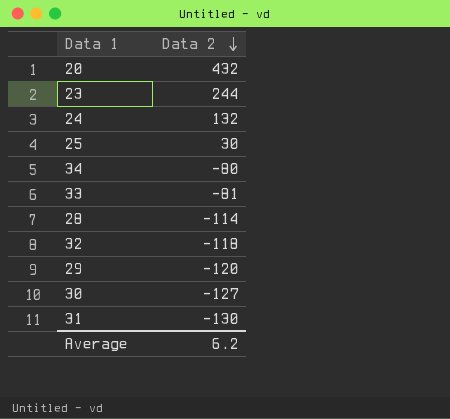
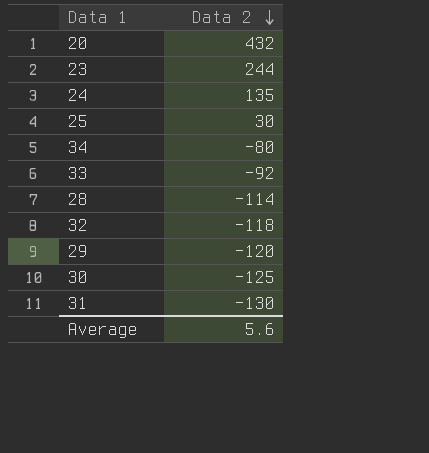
24 | Data 2: 132 -> 135
33 | Data 2: -81 -> -92
30 | Data 2: -127 -> -125
Average | Data 2: 6.2 -> 5.6

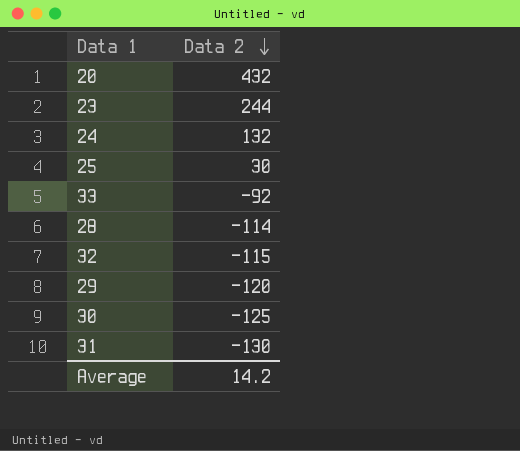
row 34: -80 -> none
24 | Data 2: 135 -> 132
32 | Data 2: -118 -> -115
Average | Data 2: 5.6 -> 14.2

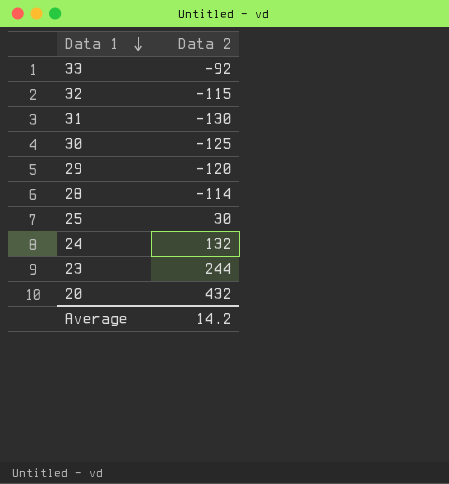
row order: Data 2 descending -> Data 1 descending

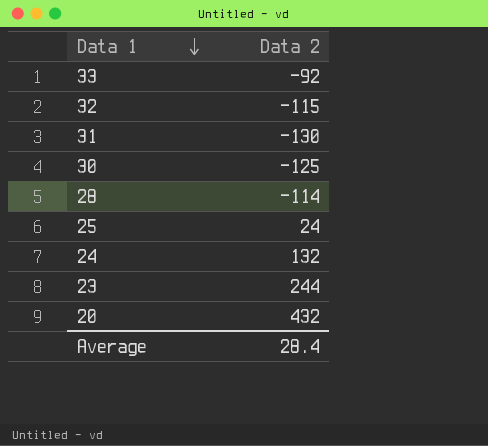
row 29: -120 -> none
25 | Data 2: 30 -> 24
Average | Data 2: 14.2 -> 28.4

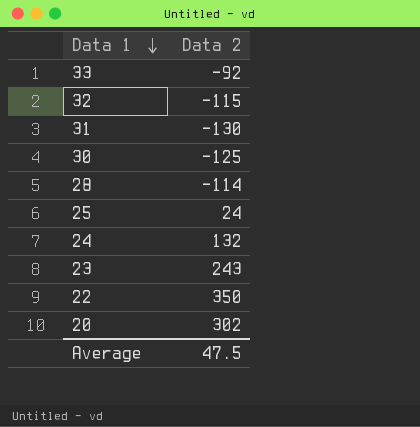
23 | Data 2: 244 -> 243
row 22: none -> 350
20 | Data 2: 432 -> 302
Average | Data 2: 28.4 -> 47.5

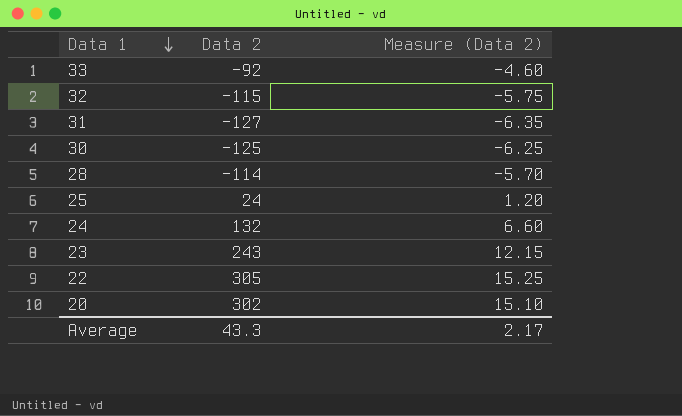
column Measure (Data 2) | formula: none -> [Data 2] * 0.05
31 | Data 2: -130 -> -127
22 | Data 2: 350 -> 305
Average | Data 2: 47.5 -> 43.3

